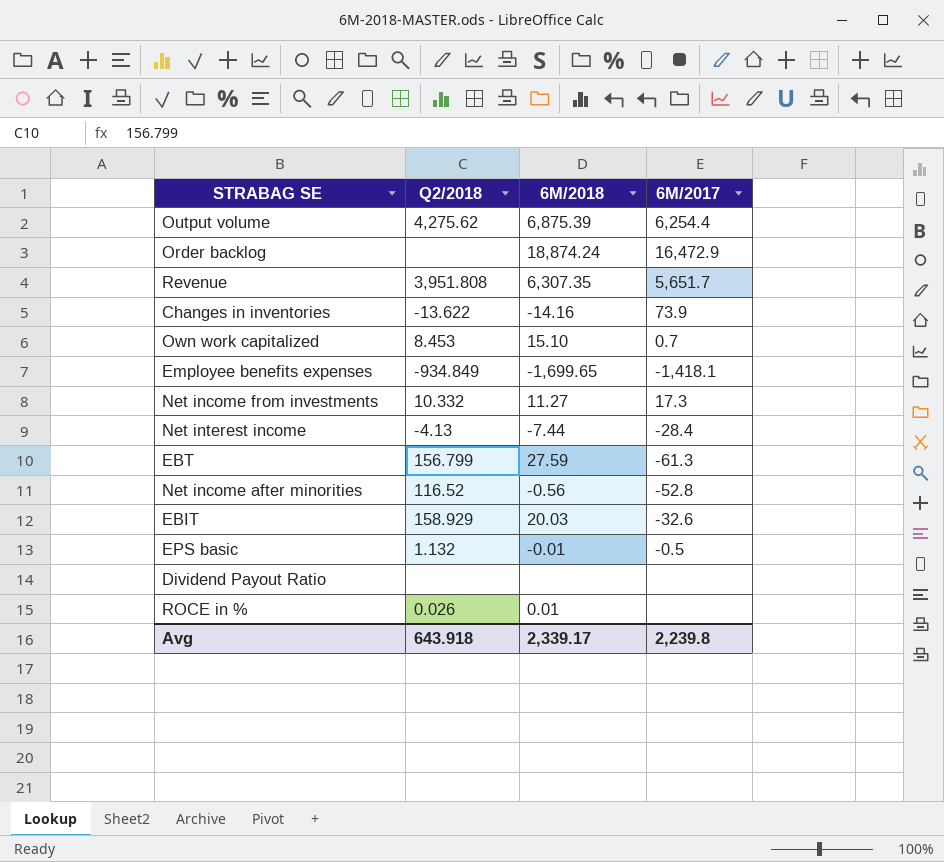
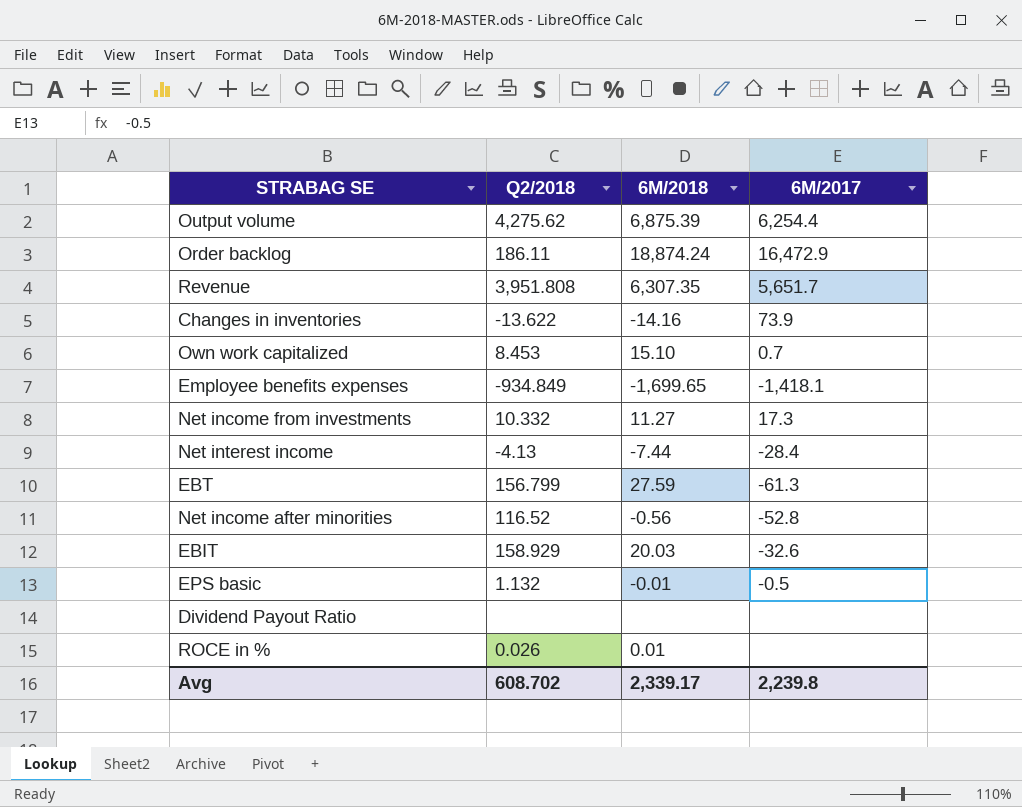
Order backlog | Q2/2018: none -> 186.11
Avg | Q2/2018: 643.918 -> 608.702

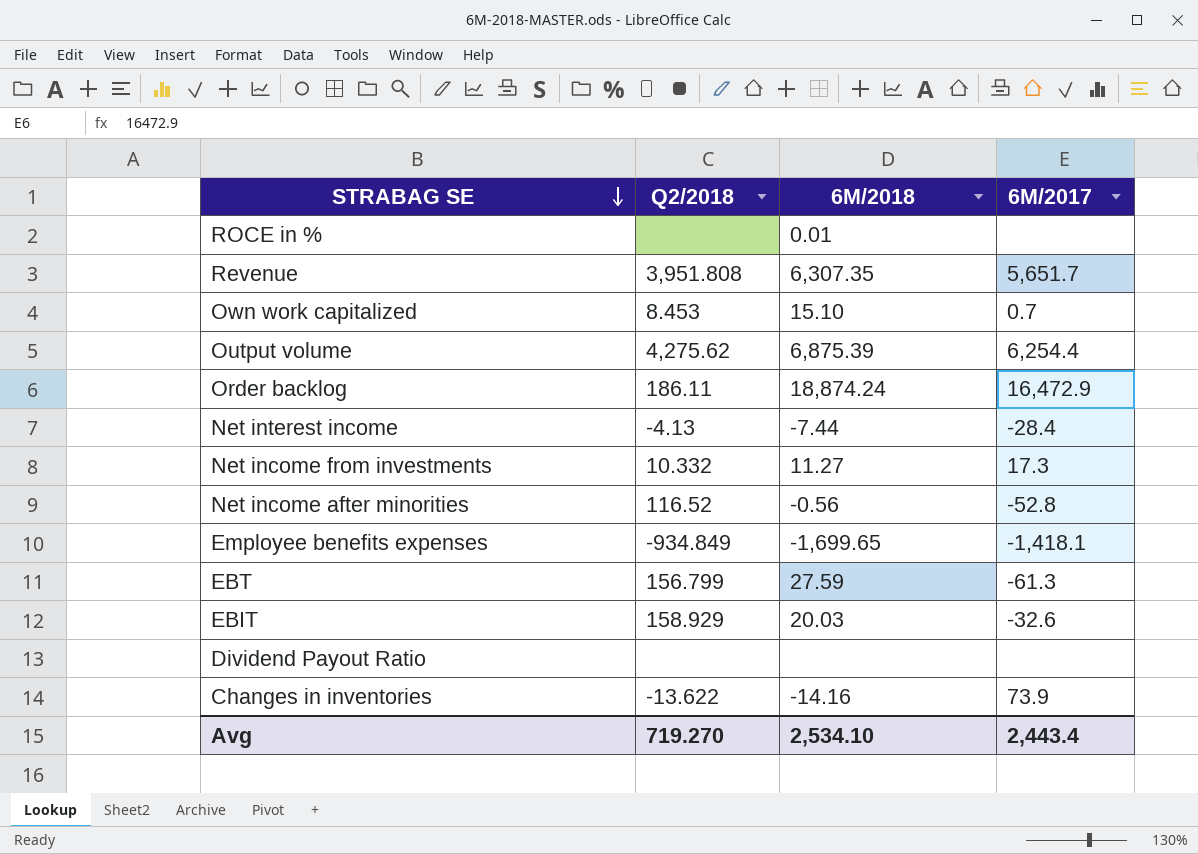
row order: none -> STRABAG SE descending
row EPS basic: 1.132 | -0.01 | -0.5 -> none
ROCE in % | Q2/2018: 0.026 -> none
Avg | Q2/2018: 608.702 -> 719.270
Avg | 6M/2018: 2,339.17 -> 2,534.10
Avg | 6M/2017: 2,239.8 -> 2,443.4

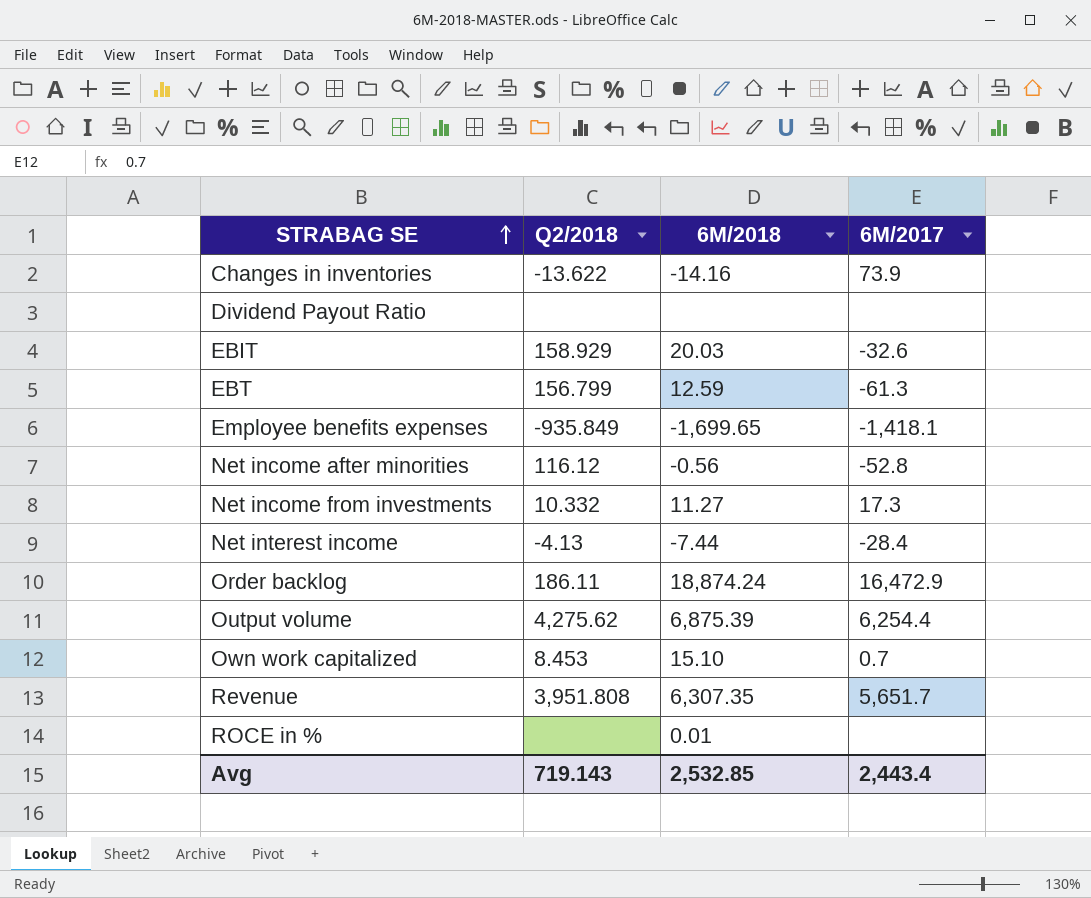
row order: STRABAG SE descending -> STRABAG SE ascending
EBT | 6M/2018: 27.59 -> 12.59
Employee benefits expenses | Q2/2018: -934.849 -> -935.849
Net income after minorities | Q2/2018: 116.52 -> 116.12
Avg | Q2/2018: 719.270 -> 719.143
Avg | 6M/2018: 2,534.10 -> 2,532.85

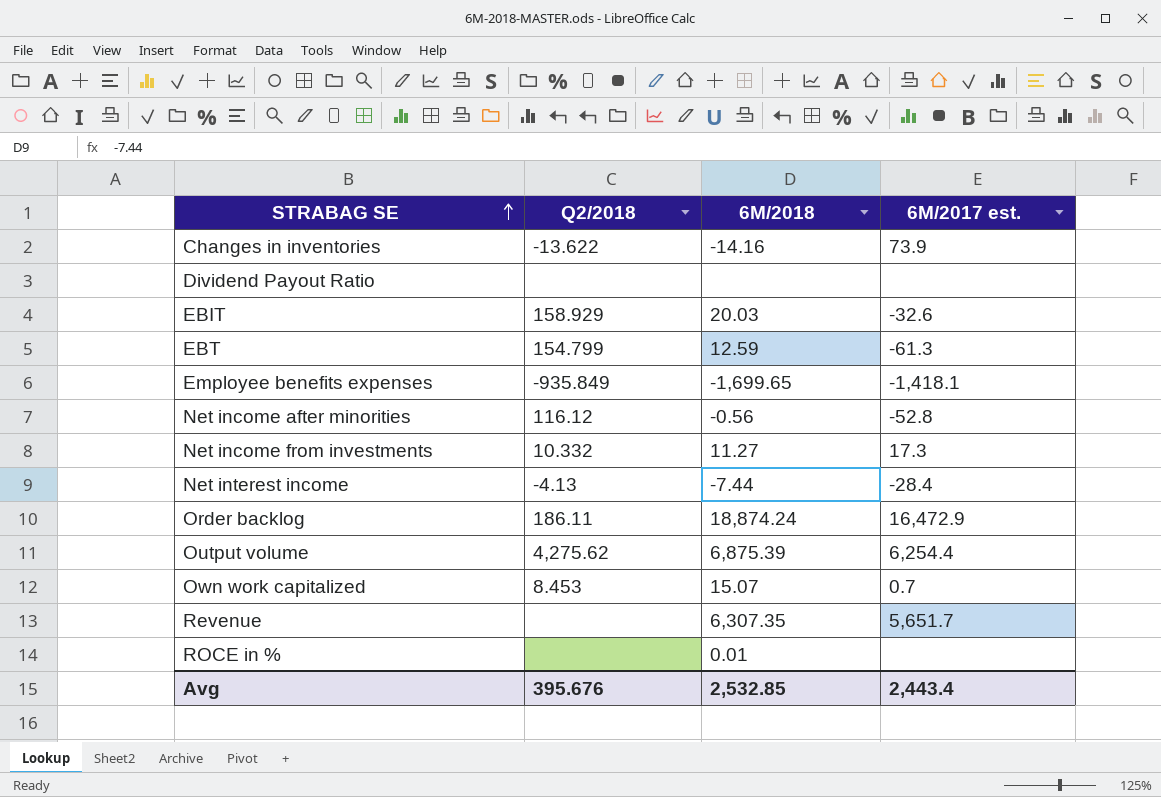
column name: 6M/2017 -> 6M/2017 est.
EBT | Q2/2018: 156.799 -> 154.799
Own work capitalized | 6M/2018: 15.10 -> 15.07
Revenue | Q2/2018: 3,951.808 -> none
Avg | Q2/2018: 719.143 -> 395.676

